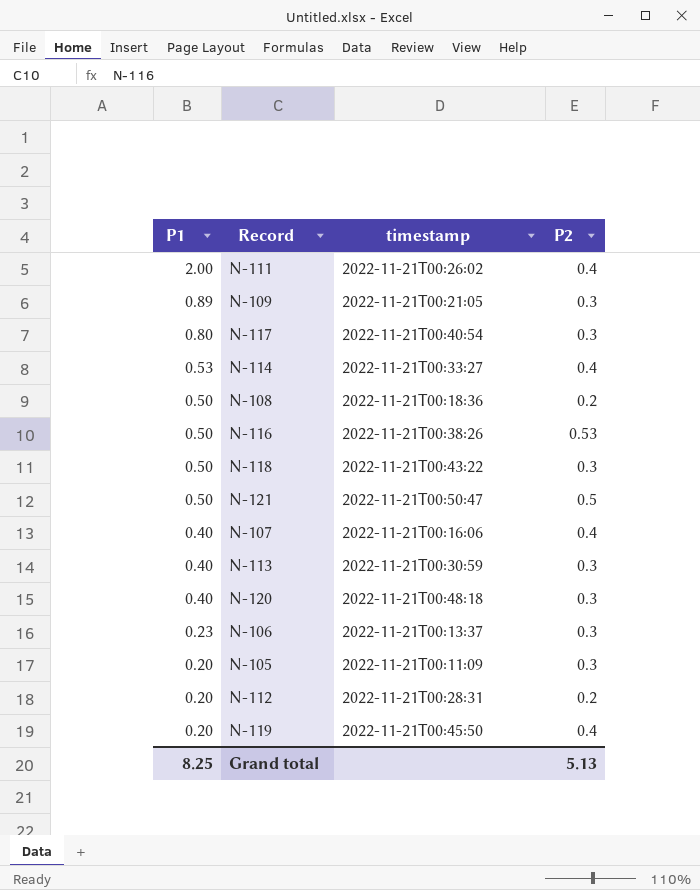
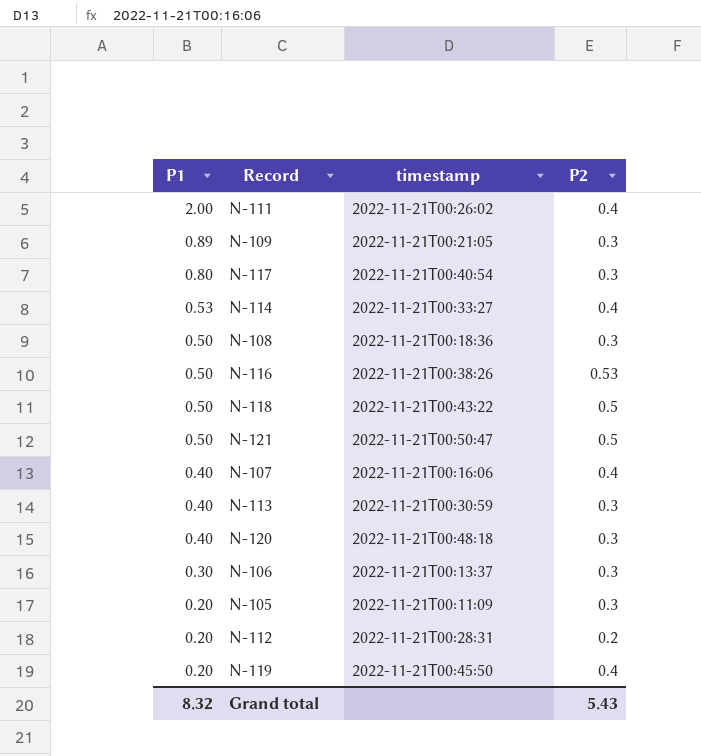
N-108 | P2: 0.2 -> 0.3
N-118 | P2: 0.3 -> 0.5
N-106 | P1: 0.23 -> 0.30
Grand total | P1: 8.25 -> 8.32
Grand total | P2: 5.13 -> 5.43

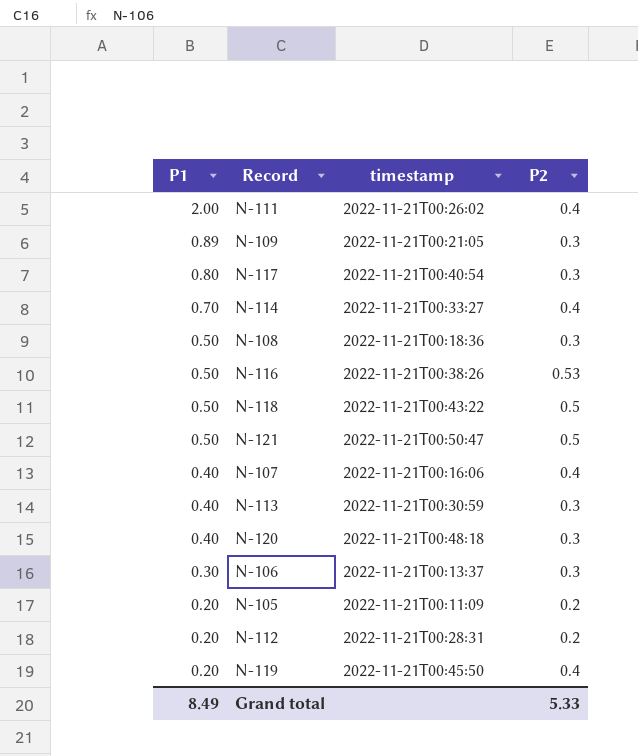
N-114 | P1: 0.53 -> 0.70
N-105 | P2: 0.3 -> 0.2
Grand total | P1: 8.32 -> 8.49
Grand total | P2: 5.43 -> 5.33

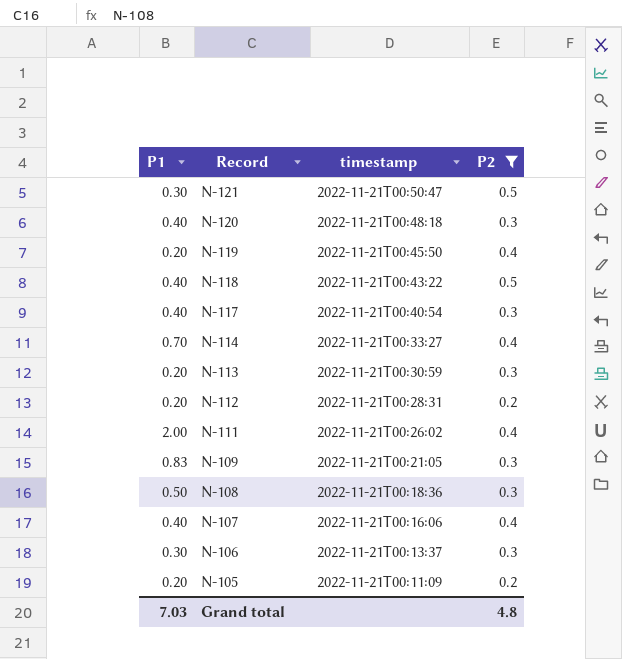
filter: none -> P2 != 0.53
row order: P1 descending -> Record descending
N-121 | P1: 0.50 -> 0.30
N-118 | P1: 0.50 -> 0.40
N-117 | P1: 0.80 -> 0.40
N-113 | P1: 0.40 -> 0.20
N-109 | P1: 0.89 -> 0.83
Grand total | P1: 8.49 -> 7.03
Grand total | P2: 5.33 -> 4.8

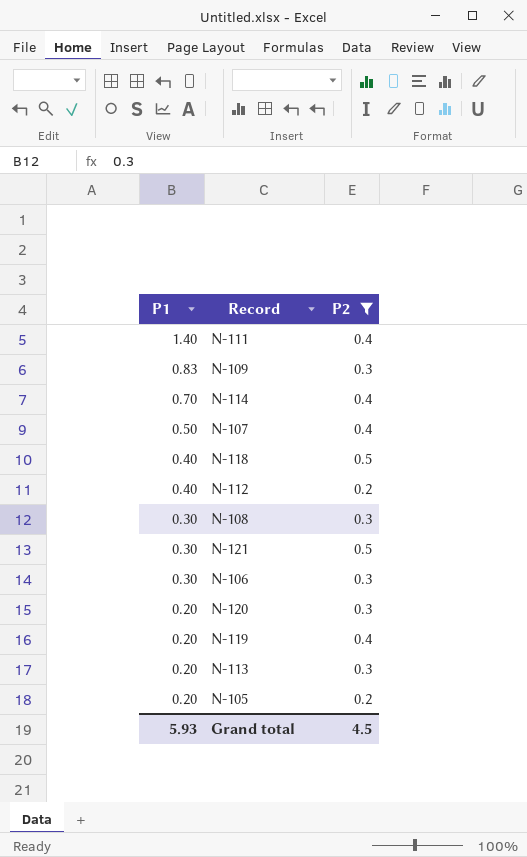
row order: Record descending -> P1 descending
column timestamp | position: 3 -> none
row N-117: 0.40 | 2022-11-21T00:40:54 | 0.3 -> none
N-111 | P1: 2.00 -> 1.40
N-107 | P1: 0.40 -> 0.50
N-112 | P1: 0.20 -> 0.40
N-108 | P1: 0.50 -> 0.30
N-120 | P1: 0.40 -> 0.20
Grand total | P1: 7.03 -> 5.93
Grand total | P2: 4.8 -> 4.5

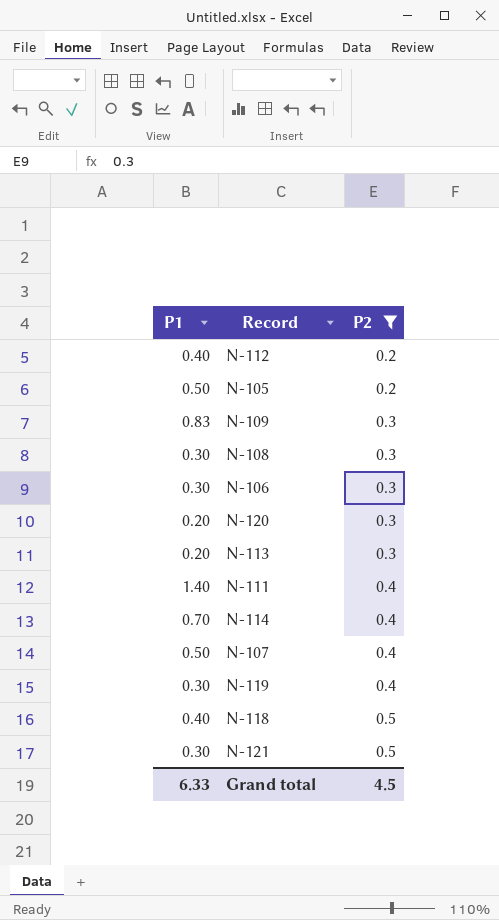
row order: P1 descending -> P2 ascending
N-105 | P1: 0.20 -> 0.50
N-119 | P1: 0.20 -> 0.30
Grand total | P1: 5.93 -> 6.33

